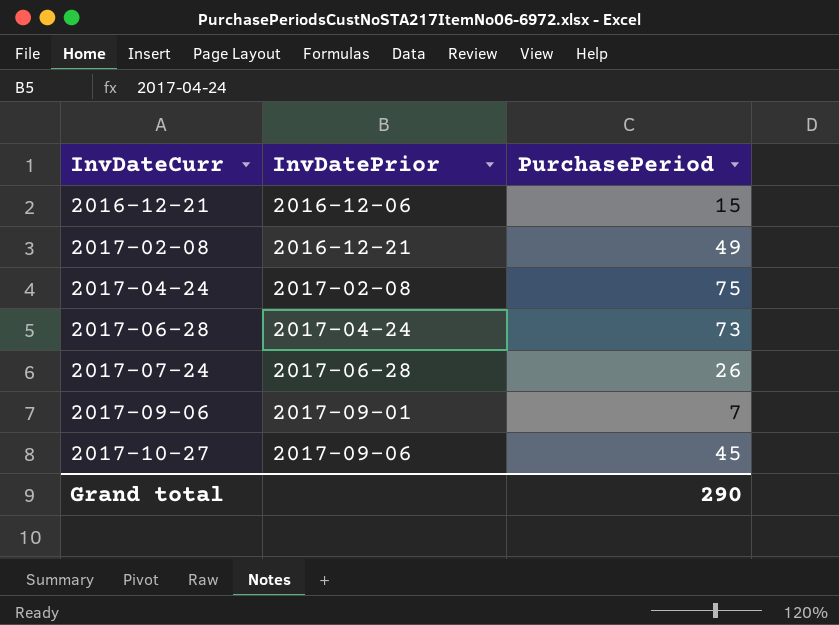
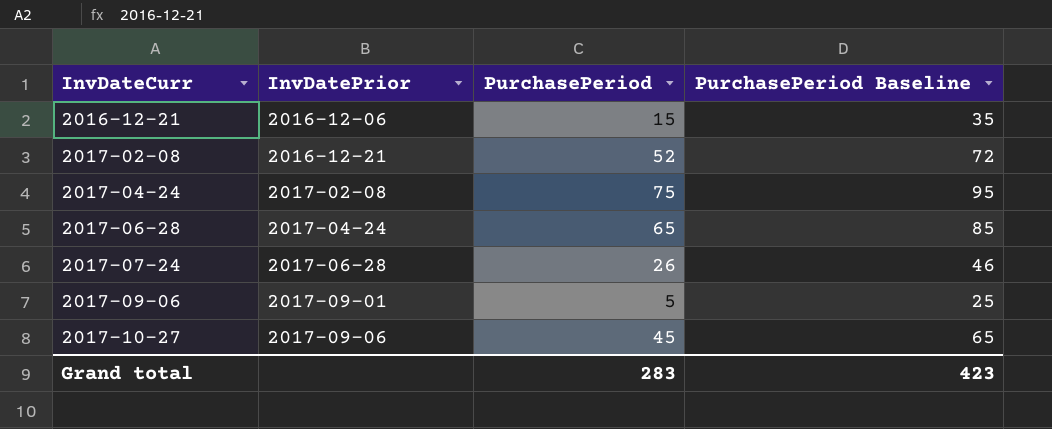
column PurchasePeriod Baseline | formula: none -> [PurchasePeriod] + 20
2017-02-08 | PurchasePeriod: 49 -> 52
2017-06-28 | PurchasePeriod: 73 -> 65
2017-09-06 | PurchasePeriod: 7 -> 5
Grand total | PurchasePeriod: 290 -> 283

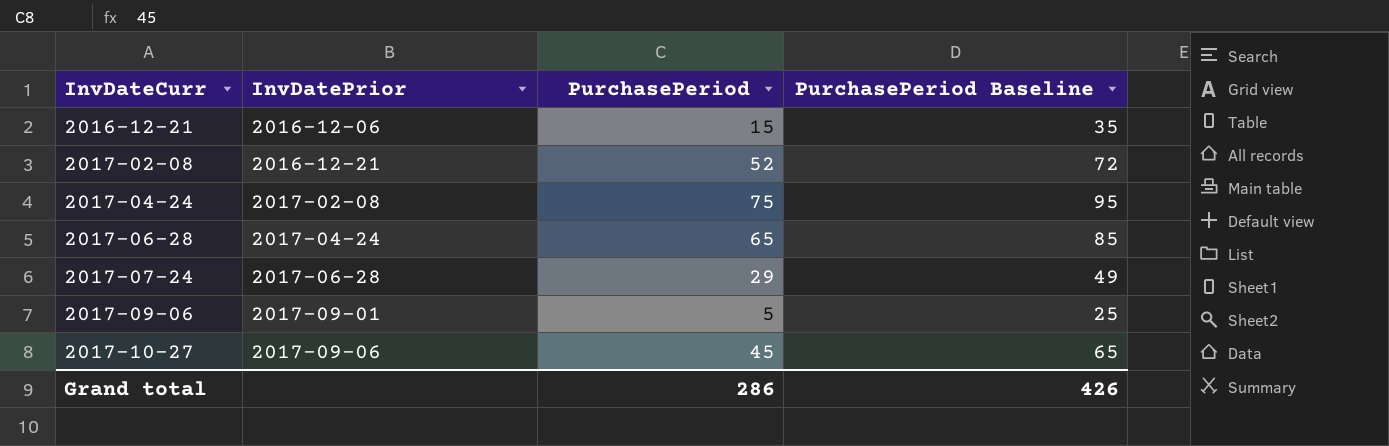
2017-07-24 | PurchasePeriod: 26 -> 29
2017-07-24 | PurchasePeriod Baseline: 46 -> 49
Grand total | PurchasePeriod: 283 -> 286
Grand total | PurchasePeriod Baseline: 423 -> 426

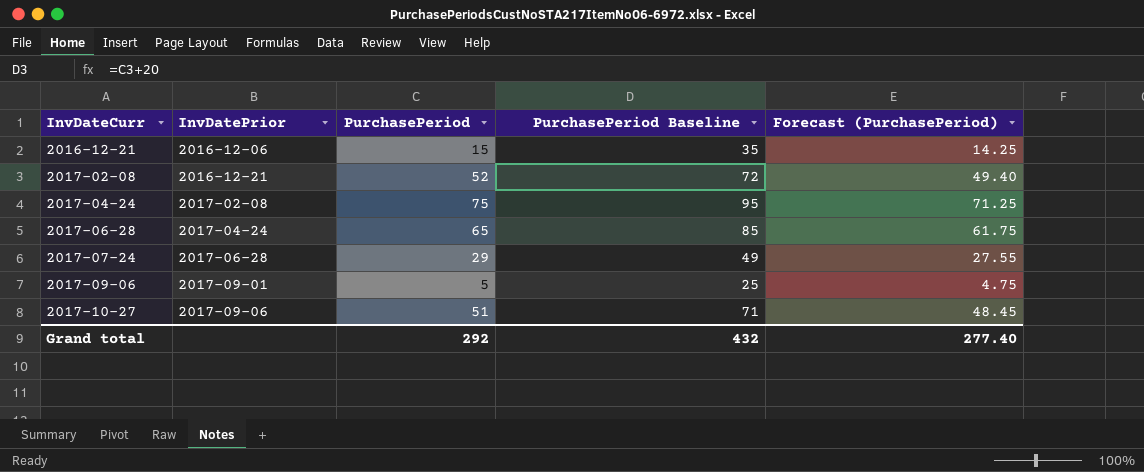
column Forecast (PurchasePeriod) | formula: none -> [PurchasePeriod] * 0.95
2017-10-27 | PurchasePeriod: 45 -> 51
2017-10-27 | PurchasePeriod Baseline: 65 -> 71
Grand total | PurchasePeriod: 286 -> 292
Grand total | PurchasePeriod Baseline: 426 -> 432

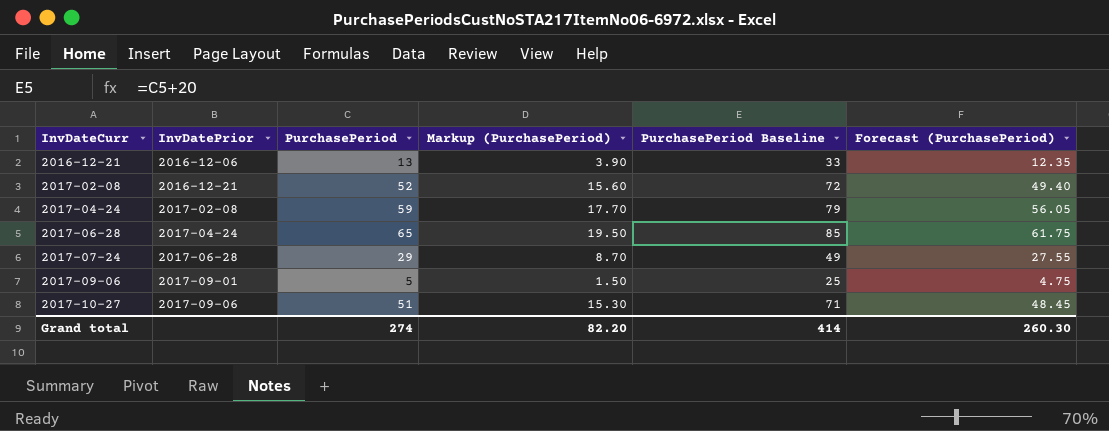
column Markup (PurchasePeriod) | formula: none -> [PurchasePeriod] * 0.3
2016-12-21 | PurchasePeriod: 15 -> 13
2016-12-21 | PurchasePeriod Baseline: 35 -> 33
2016-12-21 | Forecast (PurchasePeriod): 14.25 -> 12.35
2017-04-24 | PurchasePeriod: 75 -> 59
2017-04-24 | PurchasePeriod Baseline: 95 -> 79
2017-04-24 | Forecast (PurchasePeriod): 71.25 -> 56.05
Grand total | PurchasePeriod: 292 -> 274
Grand total | PurchasePeriod Baseline: 432 -> 414
Grand total | Forecast (PurchasePeriod): 277.40 -> 260.30

